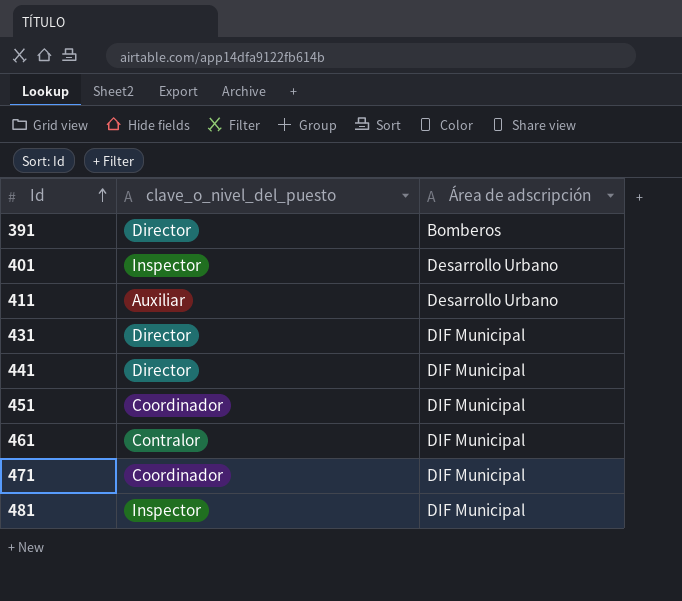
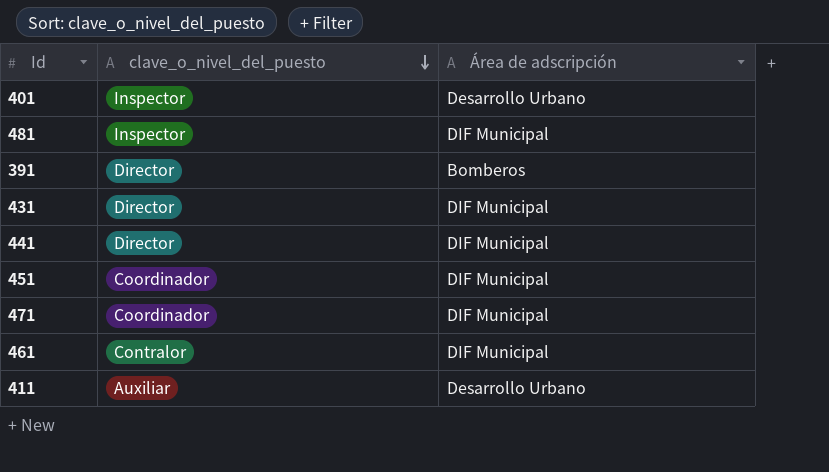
row order: Id ascending -> clave_o_nivel_del_puesto descending

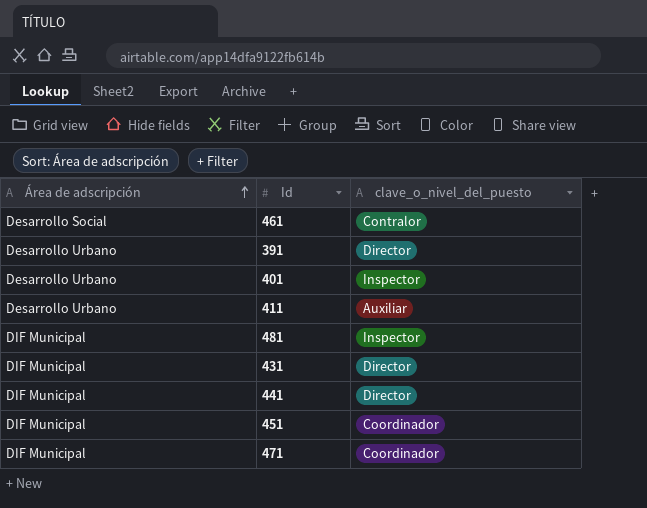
row order: clave_o_nivel_del_puesto descending -> Área de adscripción ascending
column Área de adscripción | position: 3 -> 1
461 | Área de adscripción: DIF Municipal -> Desarrollo Social
391 | Área de adscripción: Bomberos -> Desarrollo Urbano

